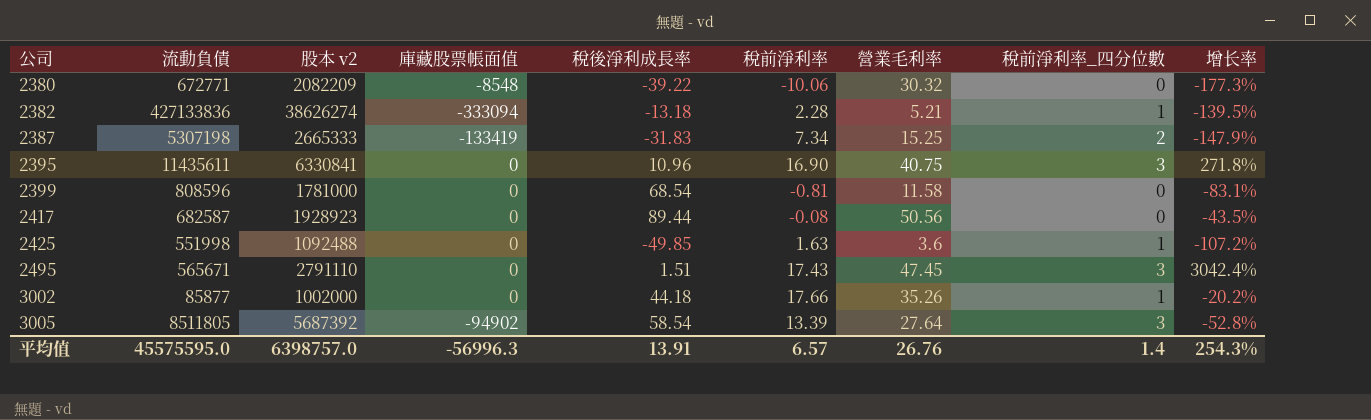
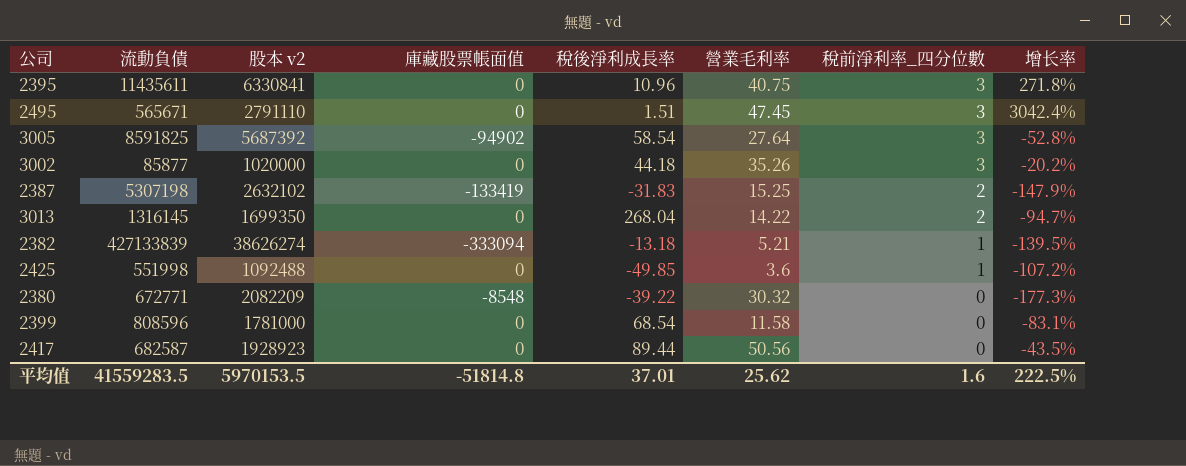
row order: 公司 ascending -> 稅前淨利率_四分位數 descending
column 稅前淨利率 | position: 6 -> none
3005 | 流動負債: 8511805 -> 8591825
3002 | 股本 v2: 1002000 -> 1020000
3002 | 稅前淨利率_四分位數: 1 -> 3
2387 | 股本 v2: 2665333 -> 2632102
row 3013: none -> 1316145 | 1699350 | 0 | 268.04 | 14.22 | 2 | -94.7%
2382 | 流動負債: 427133836 -> 427133839
平均值 | 流動負債: 45575595.0 -> 41559283.5
平均值 | 股本 v2: 6398757.0 -> 5970153.5
平均值 | 庫藏股票帳面值: -56996.3 -> -51814.8
平均值 | 稅後淨利成長率: 13.91 -> 37.01
平均值 | 營業毛利率: 26.76 -> 25.62
平均值 | 稅前淨利率_四分位數: 1.4 -> 1.6
平均值 | 增长率: 254.3% -> 222.5%

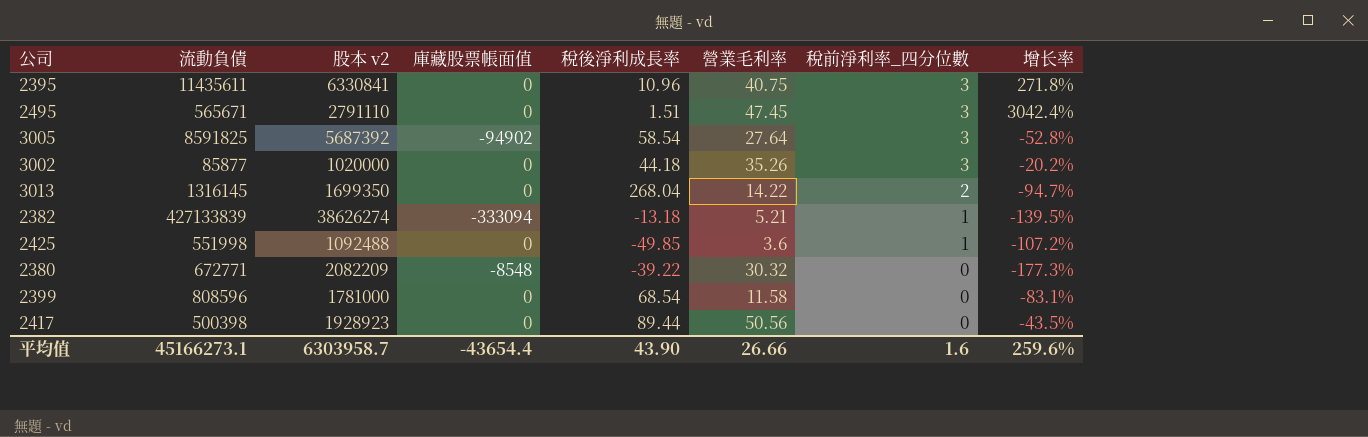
row 2387: 5307198 | 2632102 | -133419 | -31.83 | 15.25 | 2 | -147.9% -> none
2417 | 流動負債: 682587 -> 500398
平均值 | 流動負債: 41559283.5 -> 45166273.1
平均值 | 股本 v2: 5970153.5 -> 6303958.7
平均值 | 庫藏股票帳面值: -51814.8 -> -43654.4
平均值 | 稅後淨利成長率: 37.01 -> 43.90
平均值 | 營業毛利率: 25.62 -> 26.66
平均值 | 增长率: 222.5% -> 259.6%

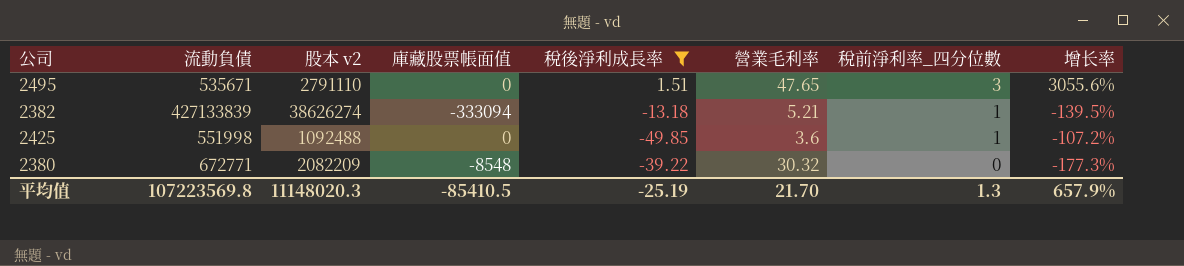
filter: none -> 稅後淨利成長率 <= 1.51
2495 | 流動負債: 565671 -> 535671
2495 | 營業毛利率: 47.45 -> 47.65
2495 | 增长率: 3042.4% -> 3055.6%
平均值 | 流動負債: 45166273.1 -> 107223569.8
平均值 | 股本 v2: 6303958.7 -> 11148020.3
平均值 | 庫藏股票帳面值: -43654.4 -> -85410.5
平均值 | 稅後淨利成長率: 43.90 -> -25.19
平均值 | 營業毛利率: 26.66 -> 21.70
平均值 | 稅前淨利率_四分位數: 1.6 -> 1.3
平均值 | 增长率: 259.6% -> 657.9%

